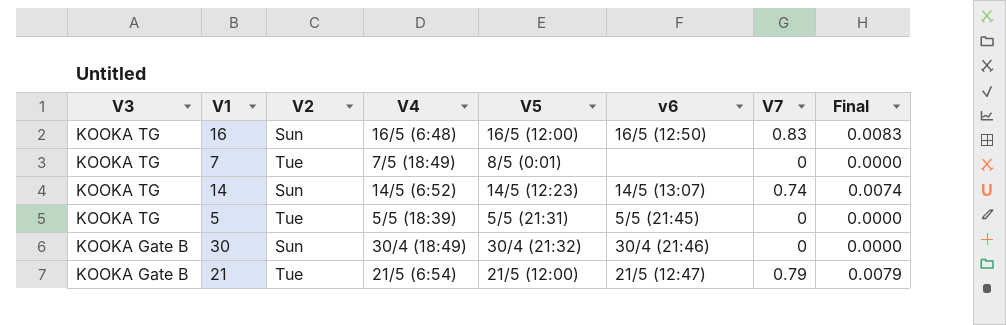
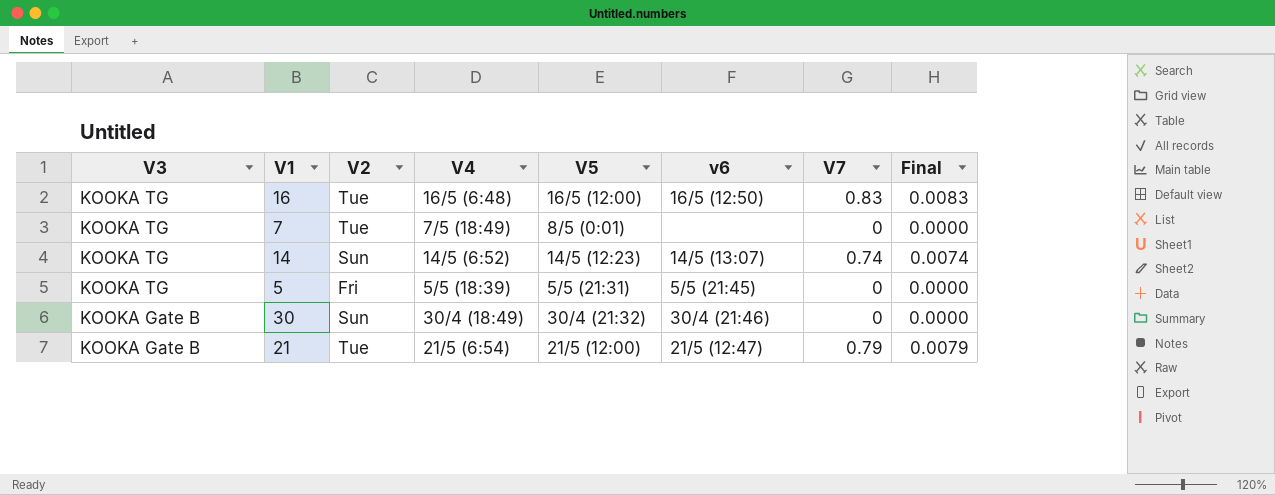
16 | V2: Sun -> Tue
5 | V2: Tue -> Fri

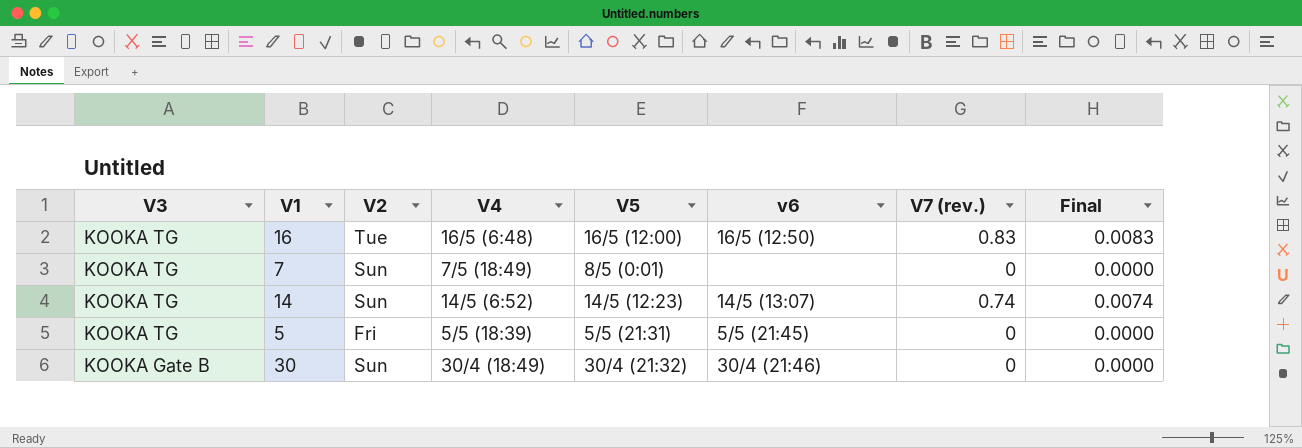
column name: V7 -> V7 (rev.)
row 21: KOOKA Gate B | Tue | 21/5 (6:54) | 21/5 (12:00) | 21/5 (12:47) | 0.79 | 0.0079 -> none
7 | V2: Tue -> Sun

